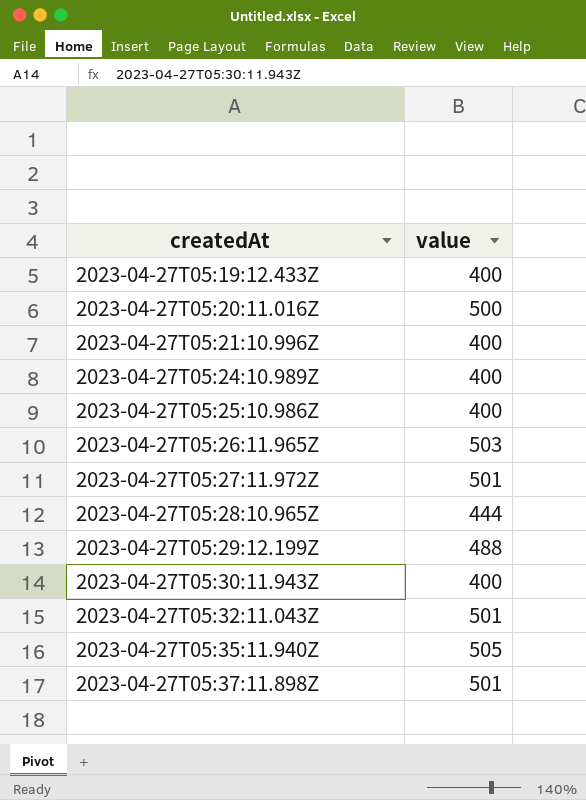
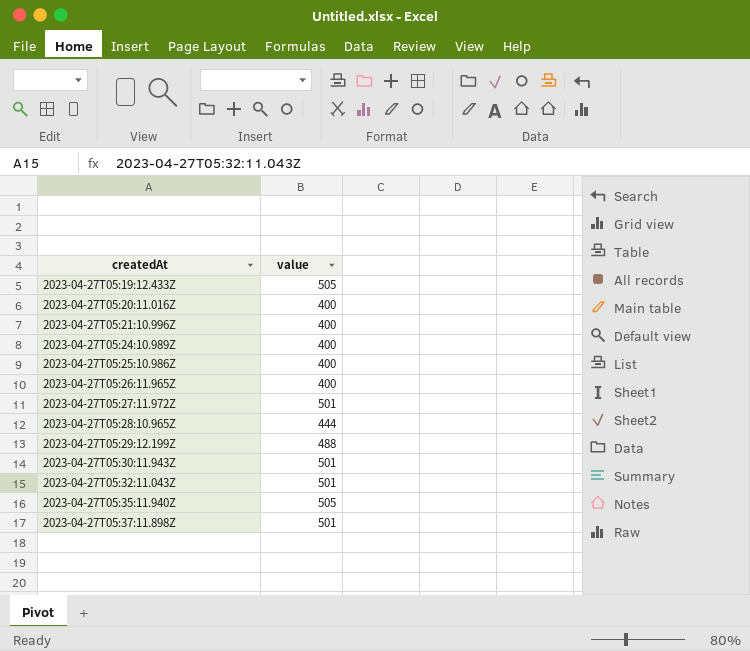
2023-04-27T05:19:12.433Z | value: 400 -> 505
2023-04-27T05:20:11.016Z | value: 500 -> 400
2023-04-27T05:26:11.965Z | value: 503 -> 400
2023-04-27T05:30:11.943Z | value: 400 -> 501

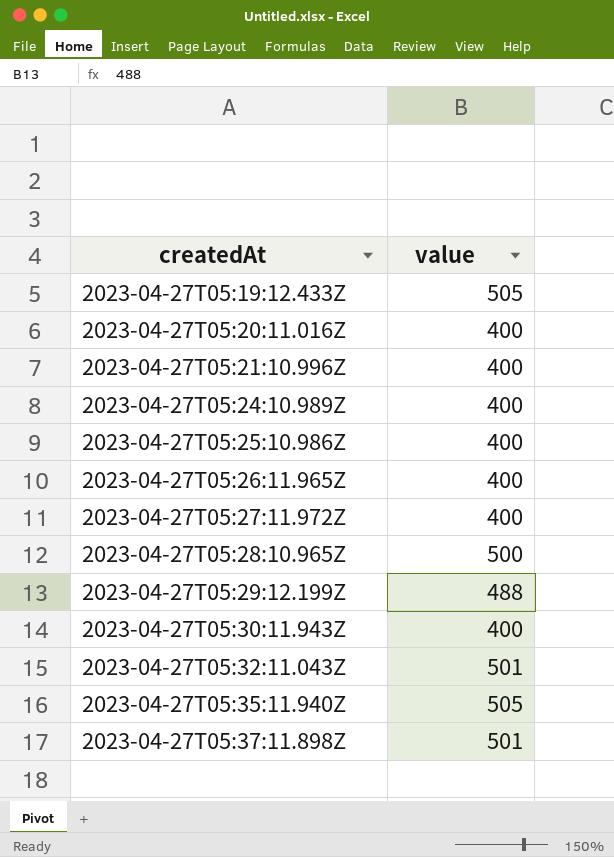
2023-04-27T05:27:11.972Z | value: 501 -> 400
2023-04-27T05:28:10.965Z | value: 444 -> 500
2023-04-27T05:30:11.943Z | value: 501 -> 400

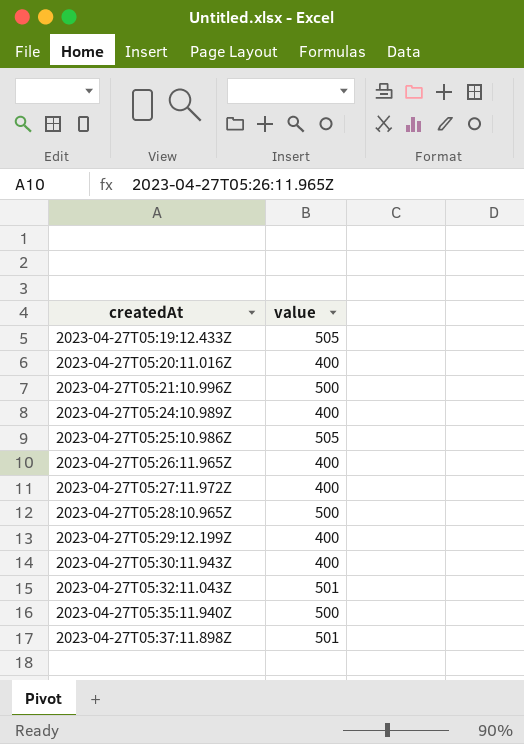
2023-04-27T05:21:10.996Z | value: 400 -> 500
2023-04-27T05:25:10.986Z | value: 400 -> 505
2023-04-27T05:29:12.199Z | value: 488 -> 400
2023-04-27T05:35:11.940Z | value: 505 -> 500

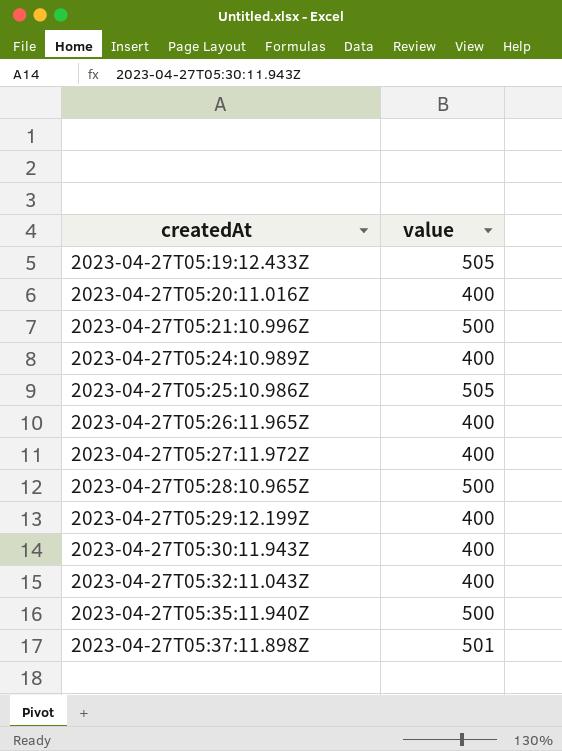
2023-04-27T05:32:11.043Z | value: 501 -> 400

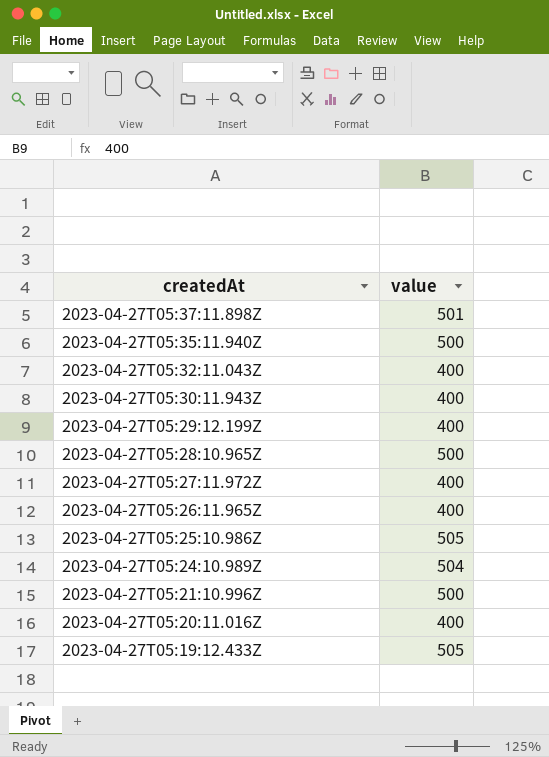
row order: createdAt ascending -> createdAt descending
2023-04-27T05:24:10.989Z | value: 400 -> 504

